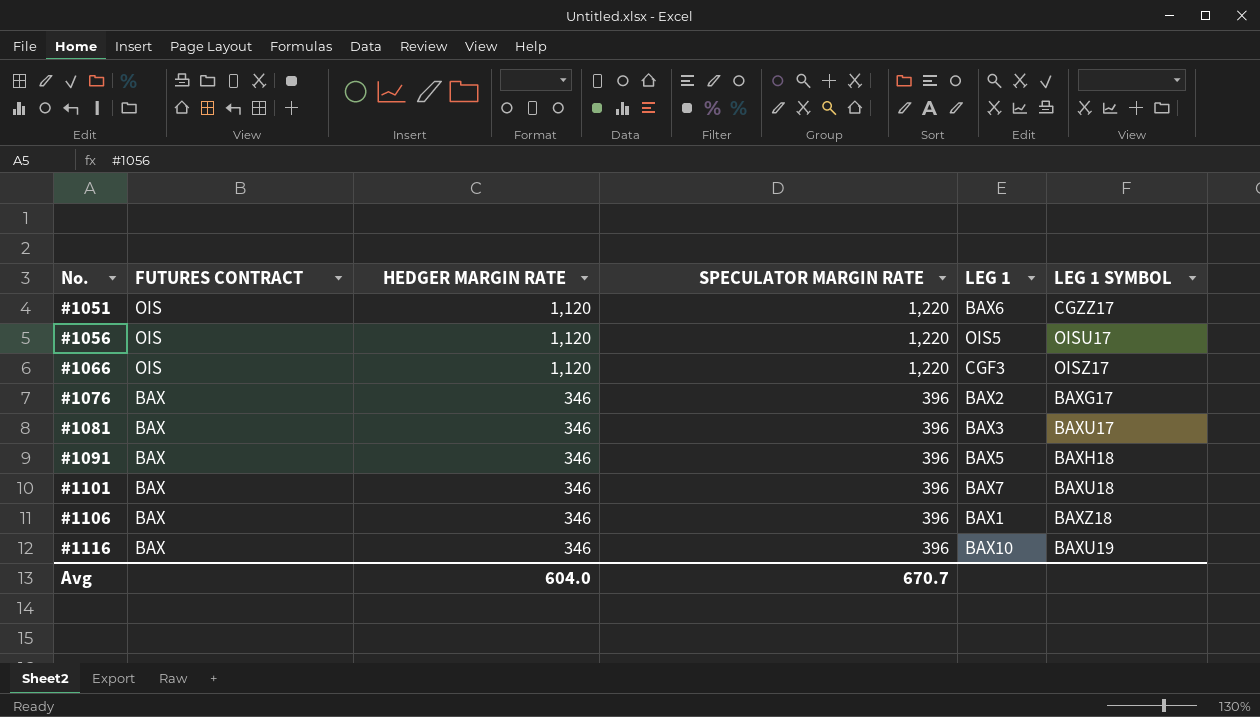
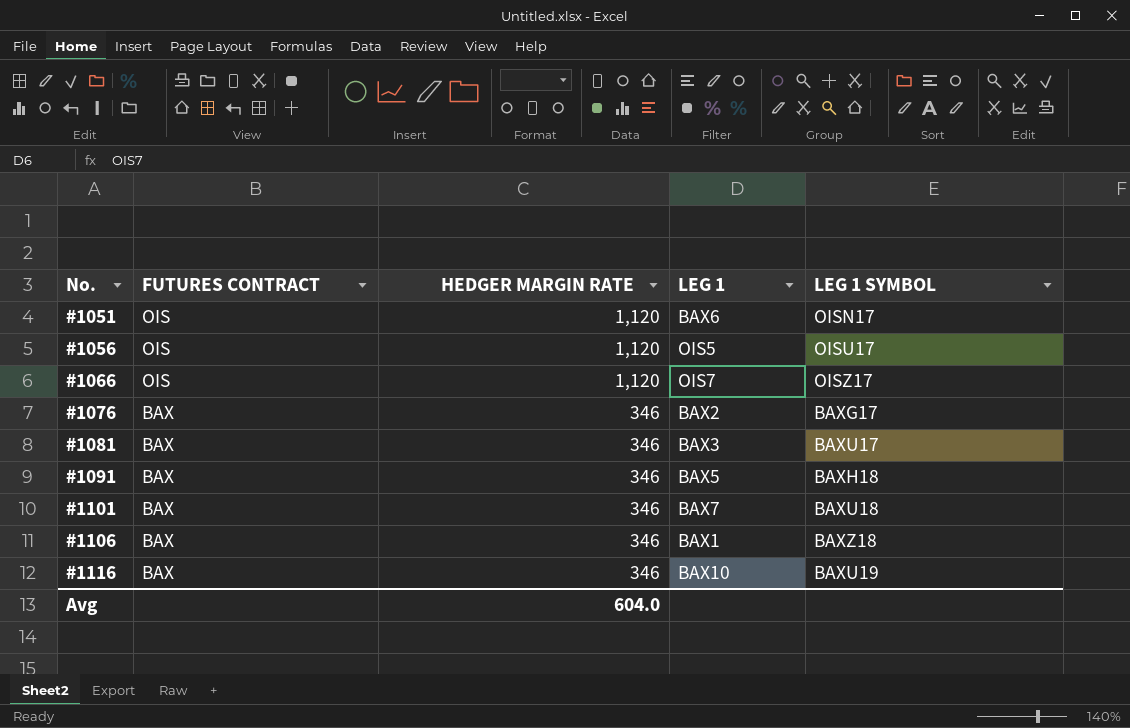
column SPECULATOR MARGIN RATE | position: 4 -> none
#1051 | LEG 1 SYMBOL: CGZZ17 -> OISN17
#1066 | LEG 1: CGF3 -> OIS7

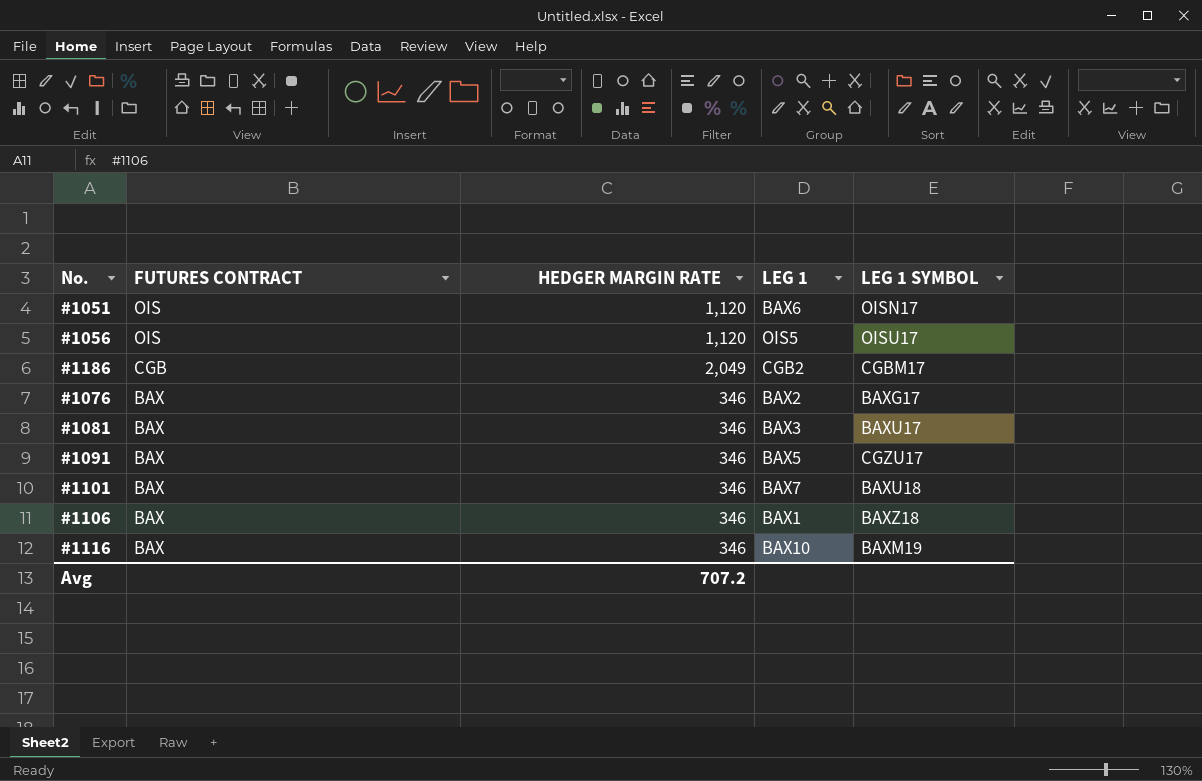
row #1066: OIS | 1,120 | OIS7 | OISZ17 -> none
row #1186: none -> CGB | 2,049 | CGB2 | CGBM17
#1091 | LEG 1 SYMBOL: BAXH18 -> CGZU17
#1116 | LEG 1 SYMBOL: BAXU19 -> BAXM19
Avg | HEDGER MARGIN RATE: 604.0 -> 707.2

